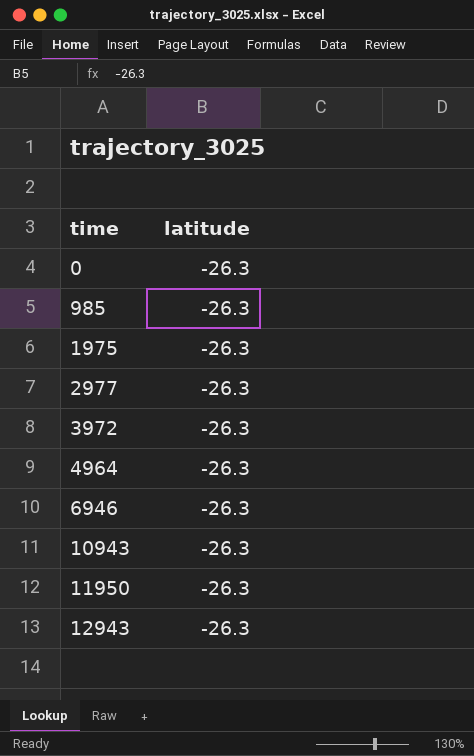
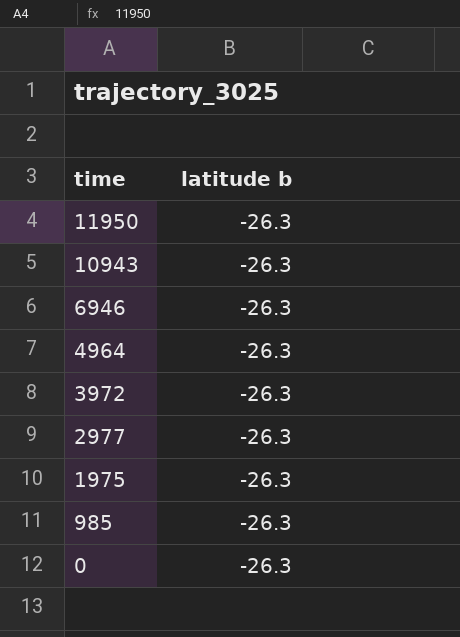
row order: time ascending -> time descending
column name: latitude -> latitude b
row 12943: -26.3 -> none

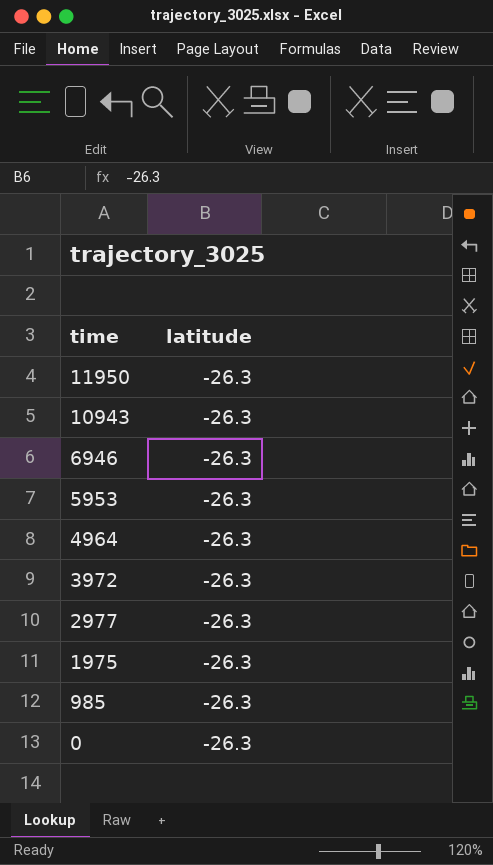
column name: latitude b -> latitude
row 5953: none -> -26.3

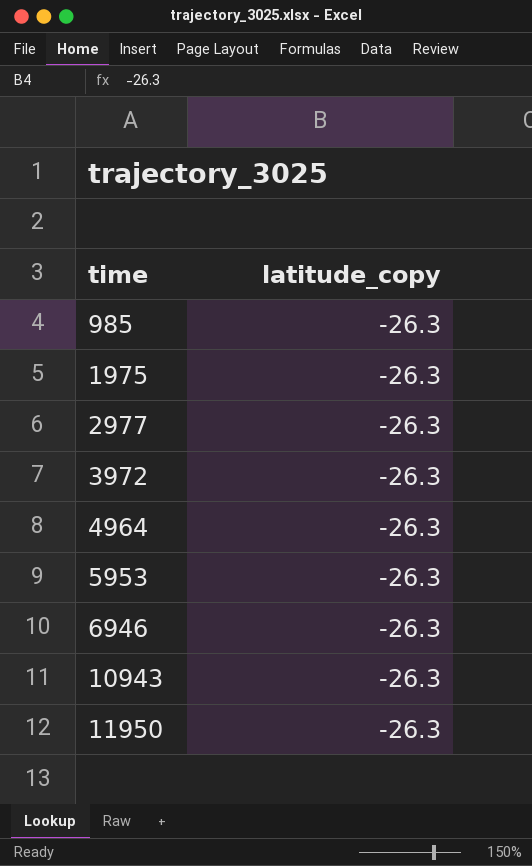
row order: time descending -> time ascending
column name: latitude -> latitude_copy
row 0: -26.3 -> none

